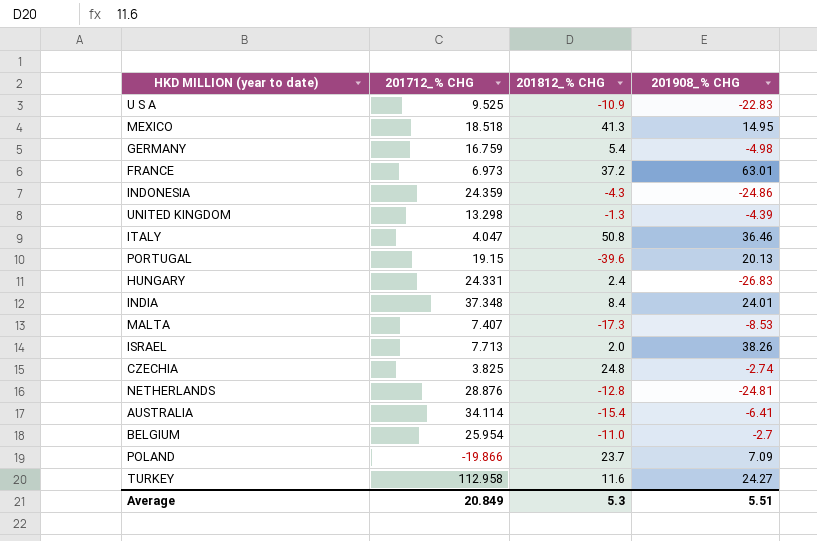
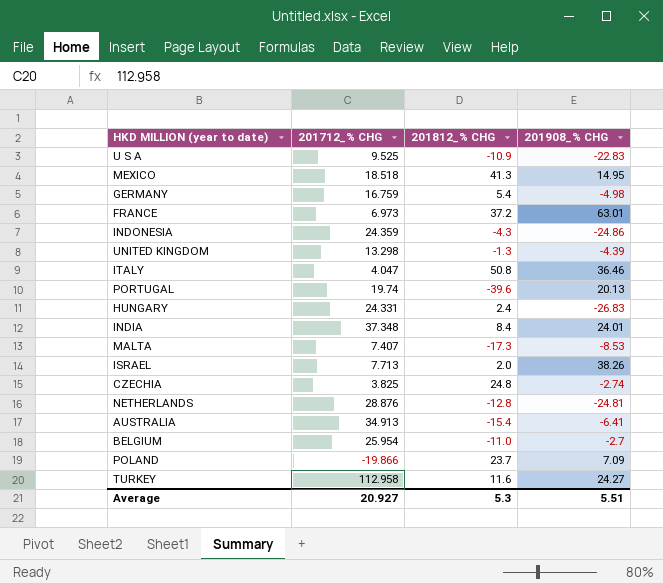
PORTUGAL | 201712_% CHG: 19.15 -> 19.74
AUSTRALIA | 201712_% CHG: 34.114 -> 34.913
Average | 201712_% CHG: 20.849 -> 20.927

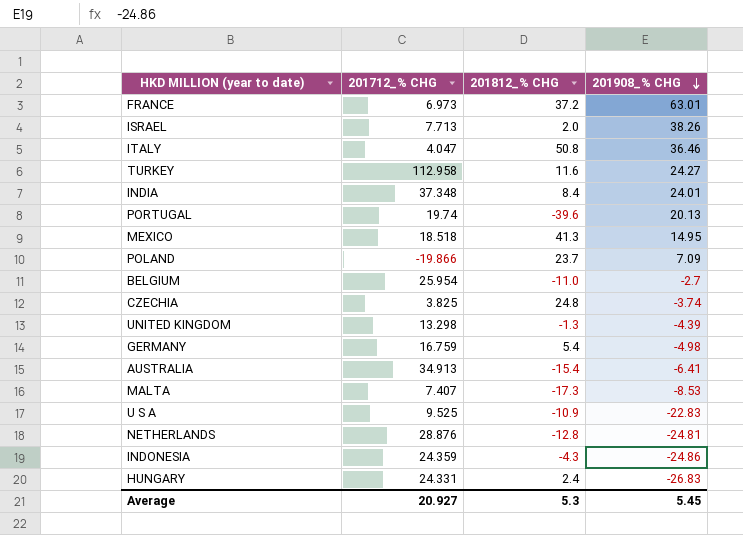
row order: none -> 201908_% CHG descending
CZECHIA | 201908_% CHG: -2.74 -> -3.74
Average | 201908_% CHG: 5.51 -> 5.45

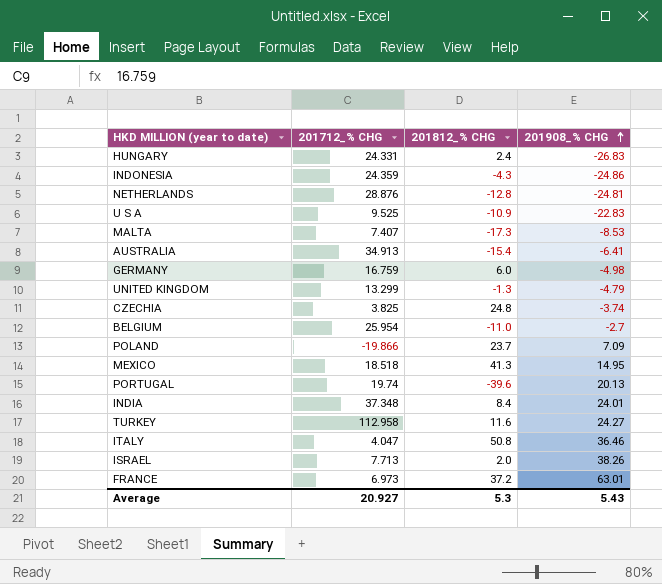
row order: 201908_% CHG descending -> 201908_% CHG ascending
GERMANY | 201812_% CHG: 5.4 -> 6.0
UNITED KINGDOM | 201712_% CHG: 13.298 -> 13.299
UNITED KINGDOM | 201908_% CHG: -4.39 -> -4.79
Average | 201908_% CHG: 5.45 -> 5.43

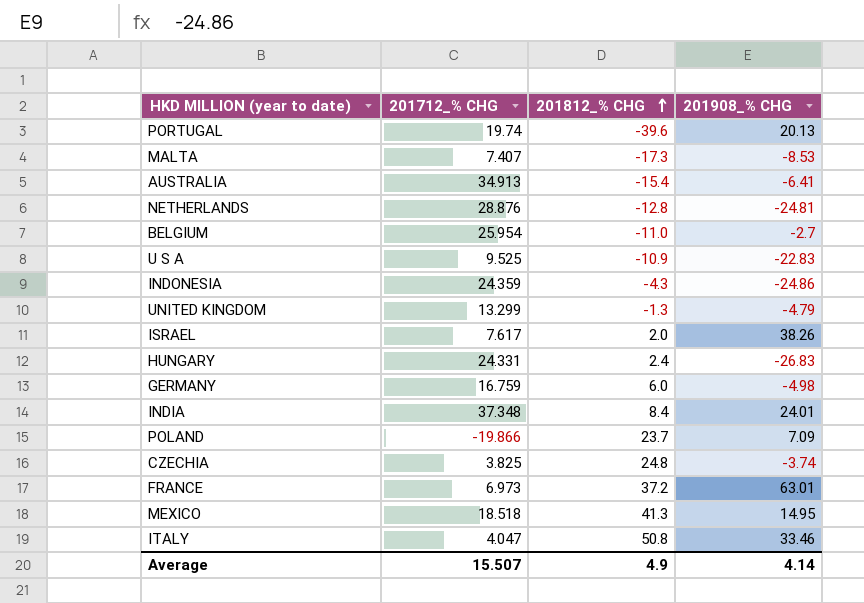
row order: 201908_% CHG ascending -> 201812_% CHG ascending
row TURKEY: 112.958 | 11.6 | 24.27 -> none
ISRAEL | 201712_% CHG: 7.713 -> 7.617
ITALY | 201908_% CHG: 36.46 -> 33.46
Average | 201712_% CHG: 20.927 -> 15.507
Average | 201812_% CHG: 5.3 -> 4.9
Average | 201908_% CHG: 5.43 -> 4.14

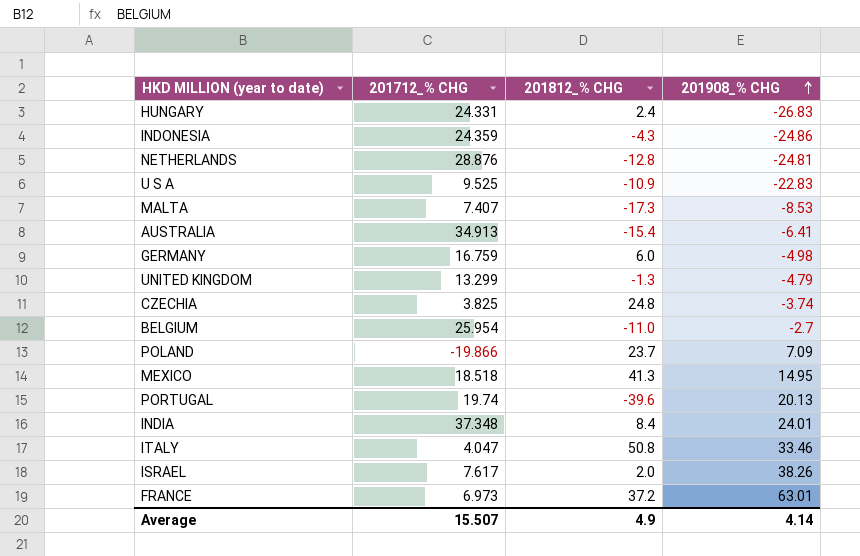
row order: 201812_% CHG ascending -> 201908_% CHG ascending

